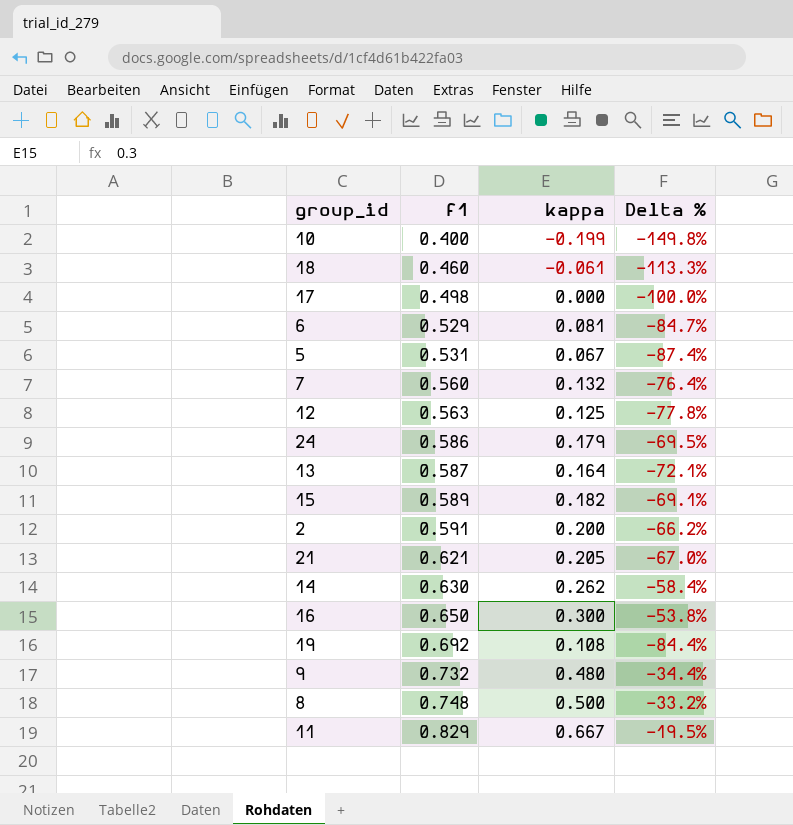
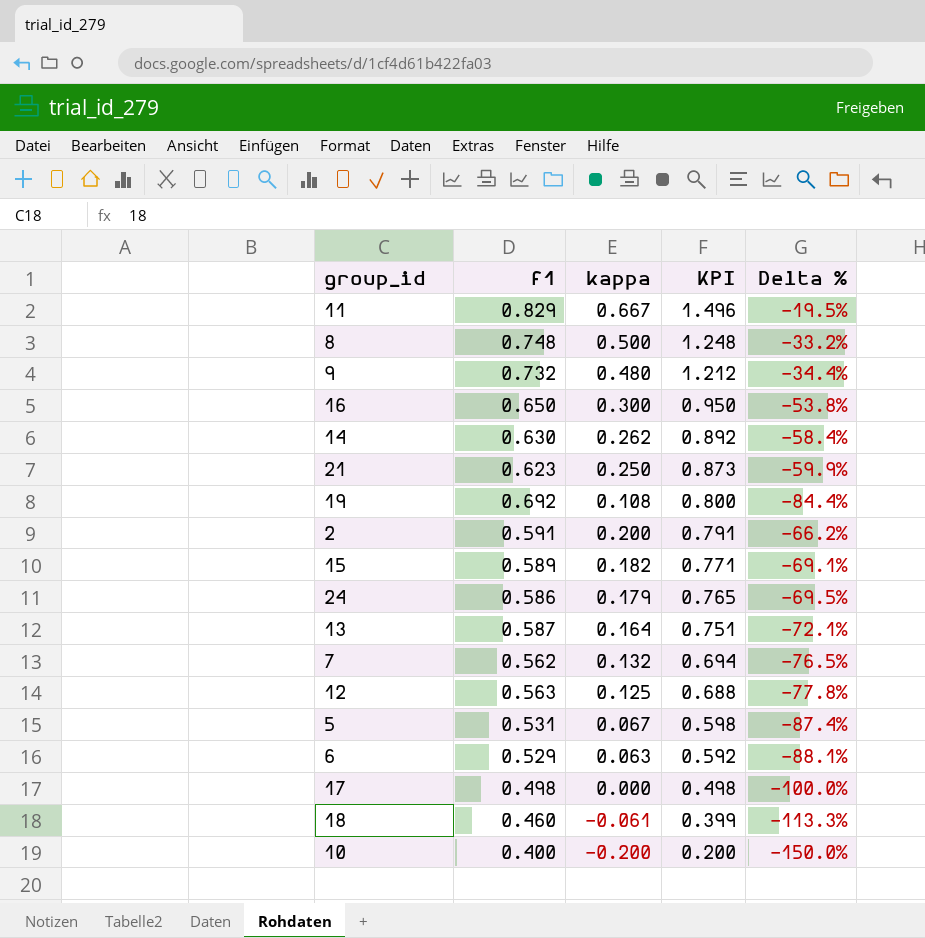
row order: f1 ascending -> KPI descending
column KPI | formula: none -> [f1] + [kappa]
21 | f1: 0.621 -> 0.623
21 | kappa: 0.205 -> 0.250
21 | Delta %: -67.0% -> -59.9%
7 | f1: 0.560 -> 0.562
7 | Delta %: -76.4% -> -76.5%
6 | kappa: 0.081 -> 0.063
6 | Delta %: -84.7% -> -88.1%
10 | kappa: -0.199 -> -0.200
10 | Delta %: -149.8% -> -150.0%

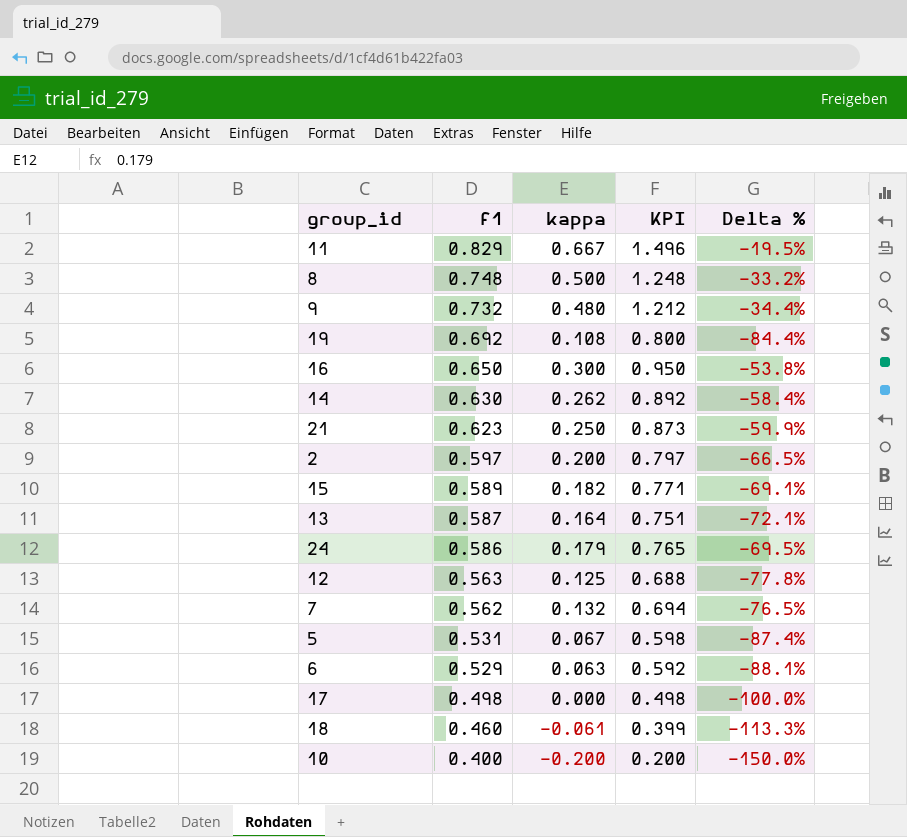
row order: KPI descending -> f1 descending
2 | f1: 0.591 -> 0.597
2 | KPI: 0.791 -> 0.797
2 | Delta %: -66.2% -> -66.5%

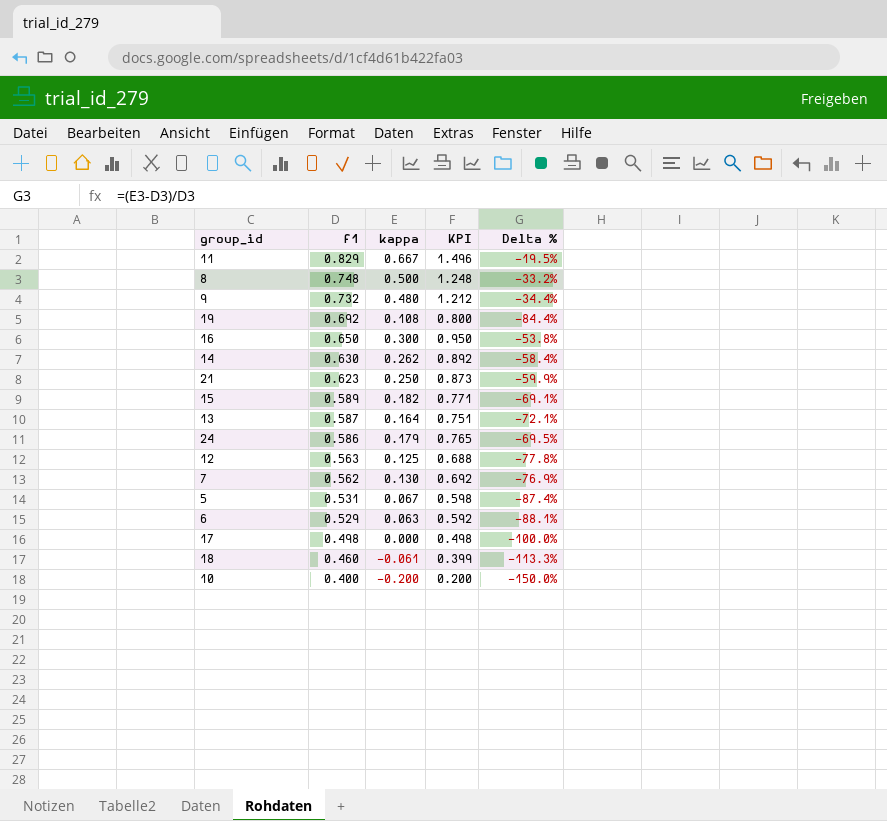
row 2: 0.597 | 0.200 | 0.797 | -66.5% -> none
7 | kappa: 0.132 -> 0.130
7 | KPI: 0.694 -> 0.692
7 | Delta %: -76.5% -> -76.9%

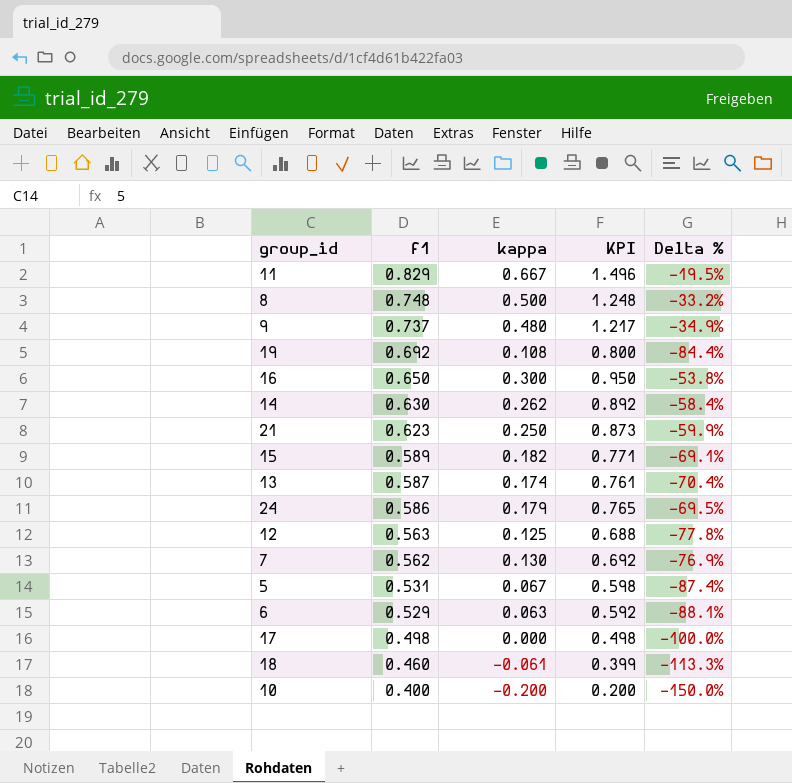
9 | f1: 0.732 -> 0.737
9 | KPI: 1.212 -> 1.217
9 | Delta %: -34.4% -> -34.9%
13 | kappa: 0.164 -> 0.174
13 | KPI: 0.751 -> 0.761
13 | Delta %: -72.1% -> -70.4%

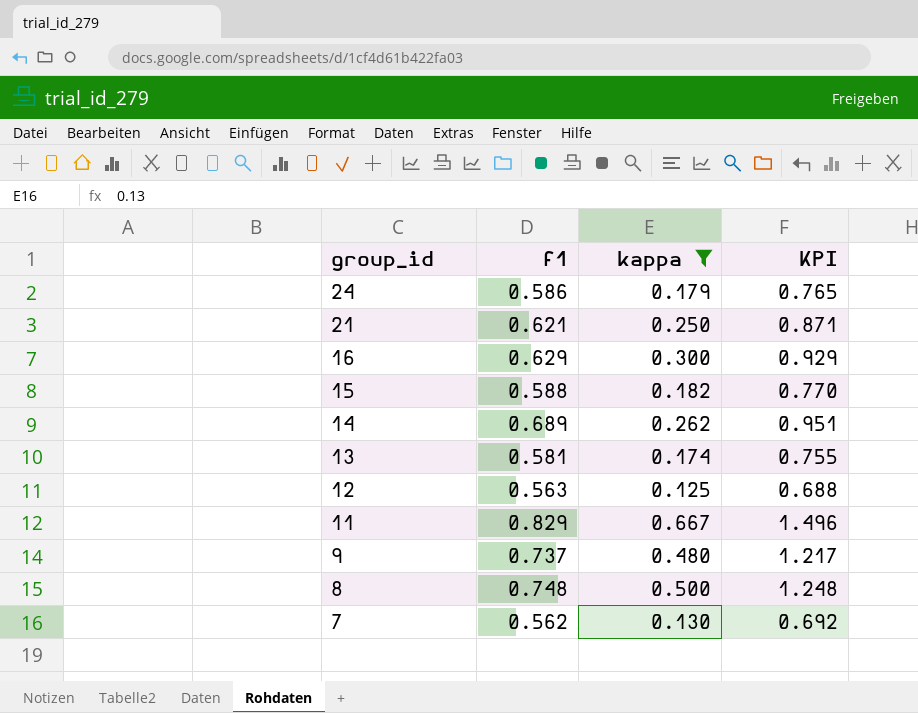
filter: none -> kappa >= 0.125
row order: f1 descending -> group_id descending
column Delta % | formula: ([kappa] - [f1]) / [f1] -> none
21 | f1: 0.623 -> 0.621
21 | KPI: 0.873 -> 0.871
16 | f1: 0.650 -> 0.629
16 | KPI: 0.950 -> 0.929
15 | f1: 0.589 -> 0.588
15 | KPI: 0.771 -> 0.770
14 | f1: 0.630 -> 0.689
14 | KPI: 0.892 -> 0.951
13 | f1: 0.587 -> 0.581
13 | KPI: 0.761 -> 0.755

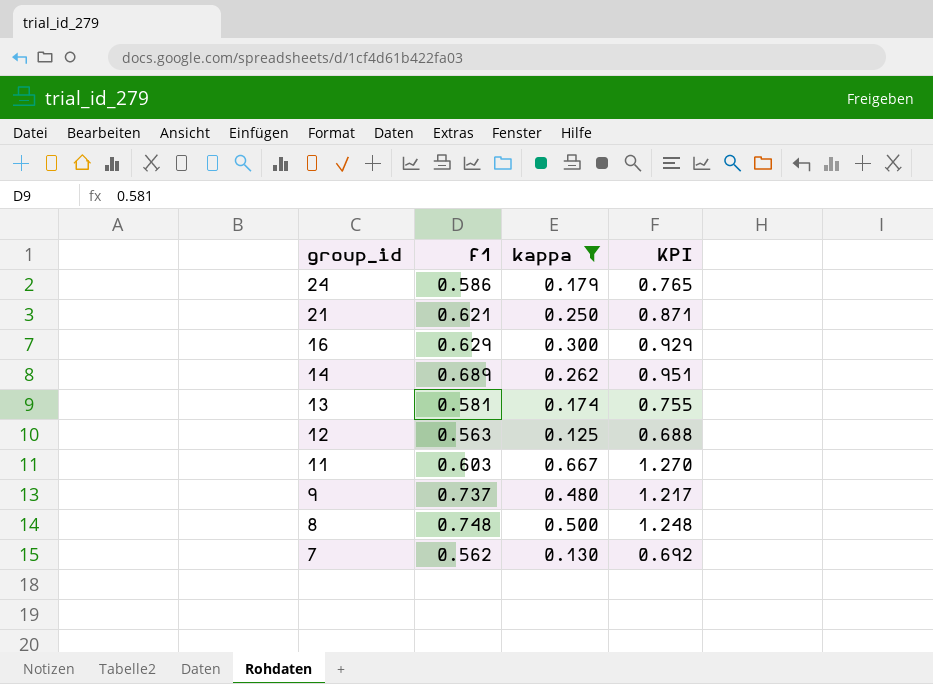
row 15: 0.588 | 0.182 | 0.770 -> none
11 | f1: 0.829 -> 0.603
11 | KPI: 1.496 -> 1.270

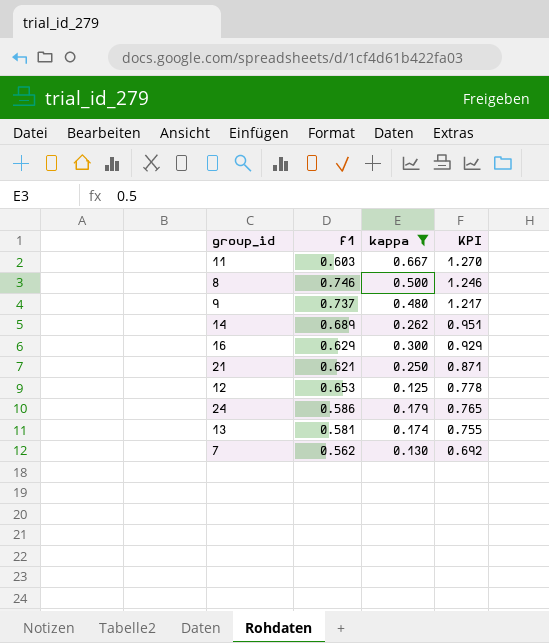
row order: group_id descending -> KPI descending
8 | f1: 0.748 -> 0.746
8 | KPI: 1.248 -> 1.246
12 | f1: 0.563 -> 0.653
12 | KPI: 0.688 -> 0.778

